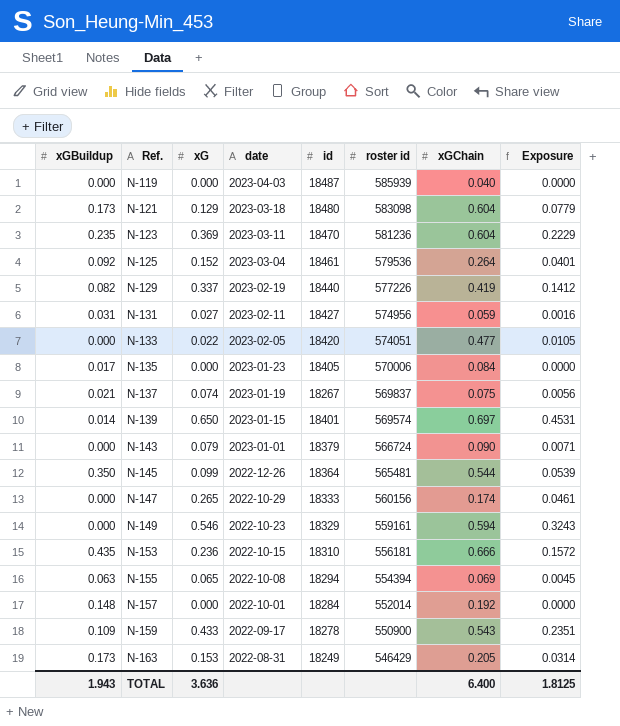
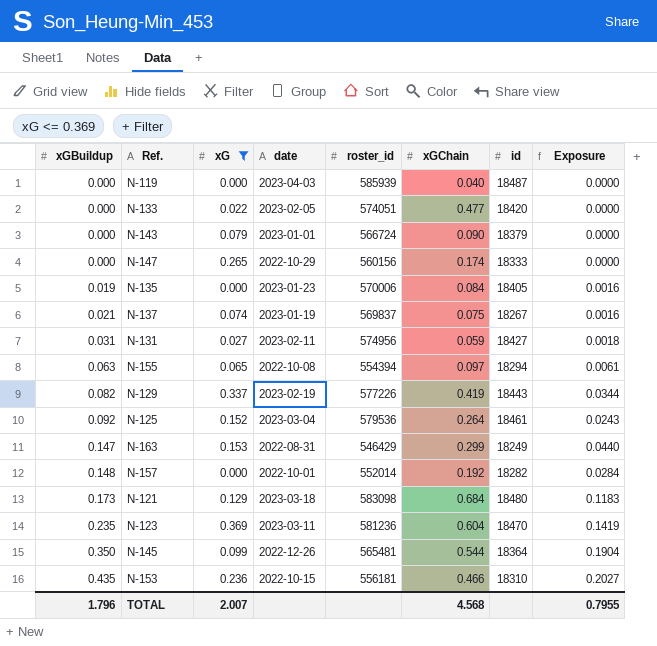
filter: none -> xG <= 0.369
row order: Ref. ascending -> xGBuildup ascending
column name: roster id -> roster_id
column id | position: 5 -> 7
column Exposure | formula: [xG] * [xGChain] -> [xGBuildup] * [xGChain]
N-135 | xGBuildup: 0.017 -> 0.019
N-155 | xGChain: 0.069 -> 0.097
N-129 | id: 18440 -> 18443
N-163 | xGBuildup: 0.173 -> 0.147
N-163 | xGChain: 0.205 -> 0.299
N-157 | id: 18284 -> 18282
N-121 | xGChain: 0.604 -> 0.684
N-153 | xGChain: 0.666 -> 0.466
TOTAL | xGBuildup: 1.943 -> 1.796
TOTAL | xG: 3.636 -> 2.007
TOTAL | xGChain: 6.400 -> 4.568
TOTAL | Exposure: 1.8125 -> 0.7955

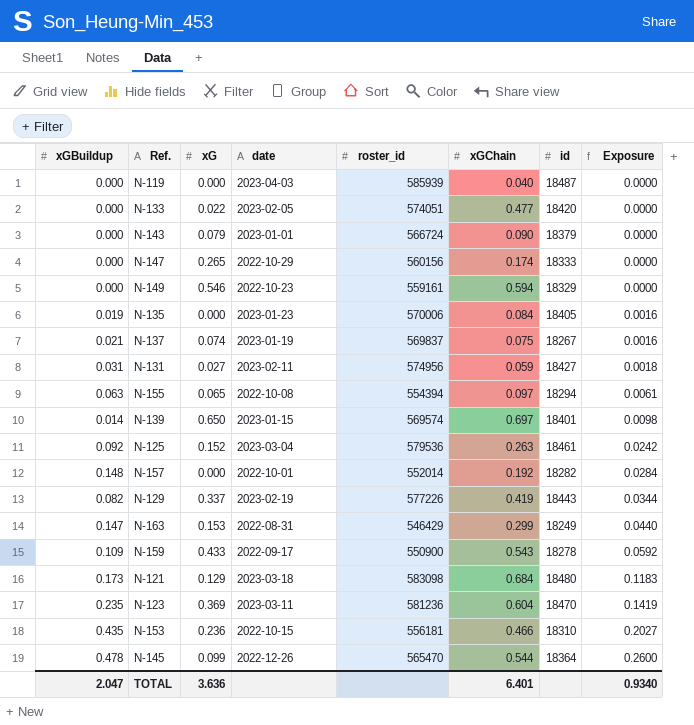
filter: xG <= 0.369 -> none
row order: xGBuildup ascending -> Exposure ascending
N-125 | xGChain: 0.264 -> 0.263
N-125 | Exposure: 0.0243 -> 0.0242
N-145 | xGBuildup: 0.350 -> 0.478
N-145 | roster_id: 565481 -> 565470
N-145 | Exposure: 0.1904 -> 0.2600
TOTAL | xGBuildup: 1.796 -> 2.047
TOTAL | xG: 2.007 -> 3.636
TOTAL | xGChain: 4.568 -> 6.401
TOTAL | Exposure: 0.7955 -> 0.9340

